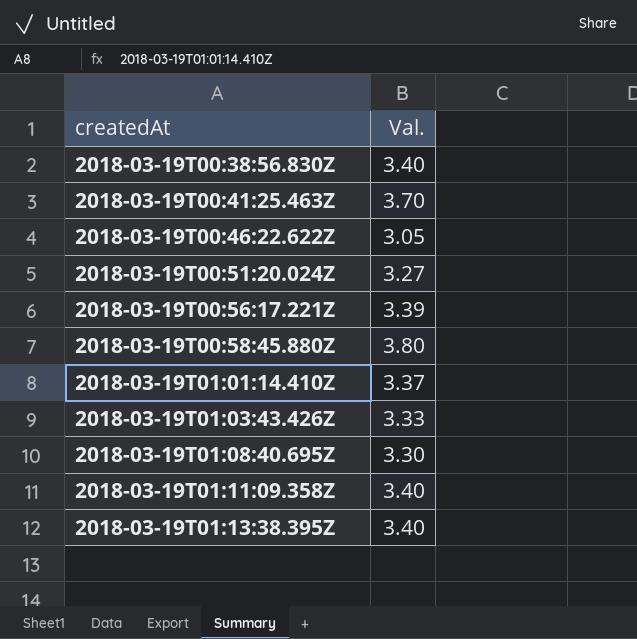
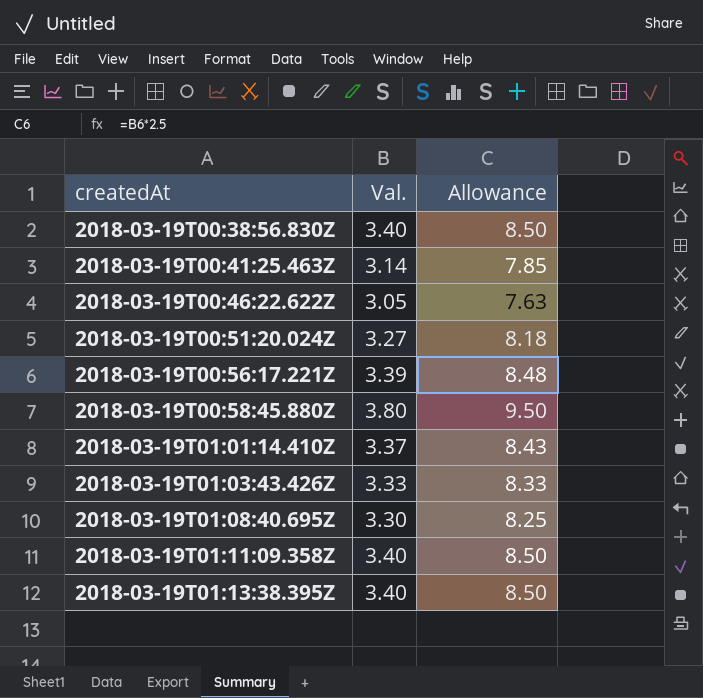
column Allowance | formula: none -> [Val.] * 2.5
2018-03-19T00:41:25.463Z | Val.: 3.70 -> 3.14

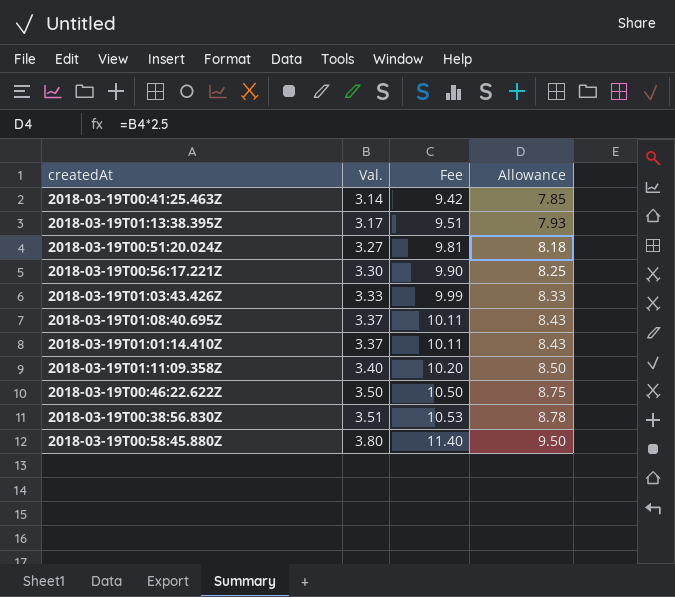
row order: createdAt ascending -> Val. ascending
column Fee | formula: none -> [Val.] * 3
2018-03-19T01:13:38.395Z | Val.: 3.40 -> 3.17
2018-03-19T01:13:38.395Z | Allowance: 8.50 -> 7.93
2018-03-19T00:56:17.221Z | Val.: 3.39 -> 3.30
2018-03-19T00:56:17.221Z | Allowance: 8.48 -> 8.25
2018-03-19T01:08:40.695Z | Val.: 3.30 -> 3.37
2018-03-19T01:08:40.695Z | Allowance: 8.25 -> 8.43
2018-03-19T00:46:22.622Z | Val.: 3.05 -> 3.50
2018-03-19T00:46:22.622Z | Allowance: 7.63 -> 8.75
2018-03-19T00:38:56.830Z | Val.: 3.40 -> 3.51
2018-03-19T00:38:56.830Z | Allowance: 8.50 -> 8.78

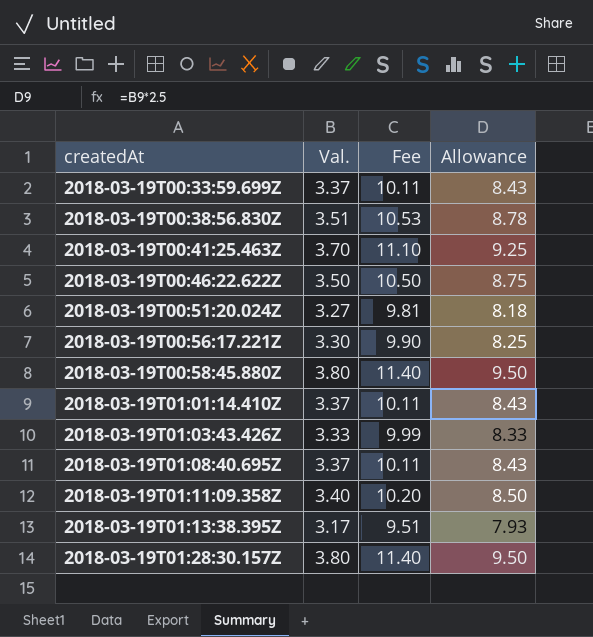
row order: Val. ascending -> createdAt ascending
row 2018-03-19T00:33:59.699Z: none -> 3.37 | 10.11 | 8.43
2018-03-19T00:41:25.463Z | Val.: 3.14 -> 3.70
2018-03-19T00:41:25.463Z | Fee: 9.42 -> 11.10
2018-03-19T00:41:25.463Z | Allowance: 7.85 -> 9.25
row 2018-03-19T01:28:30.157Z: none -> 3.80 | 11.40 | 9.50

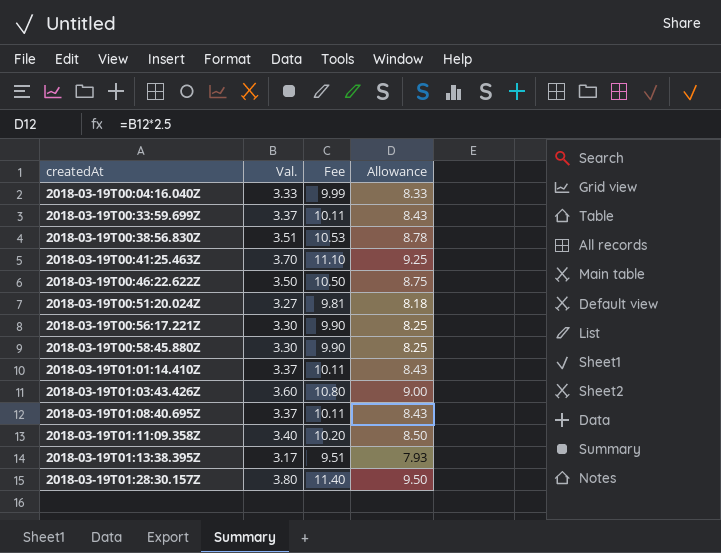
row 2018-03-19T00:04:16.040Z: none -> 3.33 | 9.99 | 8.33
2018-03-19T00:58:45.880Z | Val.: 3.80 -> 3.30
2018-03-19T00:58:45.880Z | Fee: 11.40 -> 9.90
2018-03-19T00:58:45.880Z | Allowance: 9.50 -> 8.25
2018-03-19T01:03:43.426Z | Val.: 3.33 -> 3.60
2018-03-19T01:03:43.426Z | Fee: 9.99 -> 10.80
2018-03-19T01:03:43.426Z | Allowance: 8.33 -> 9.00

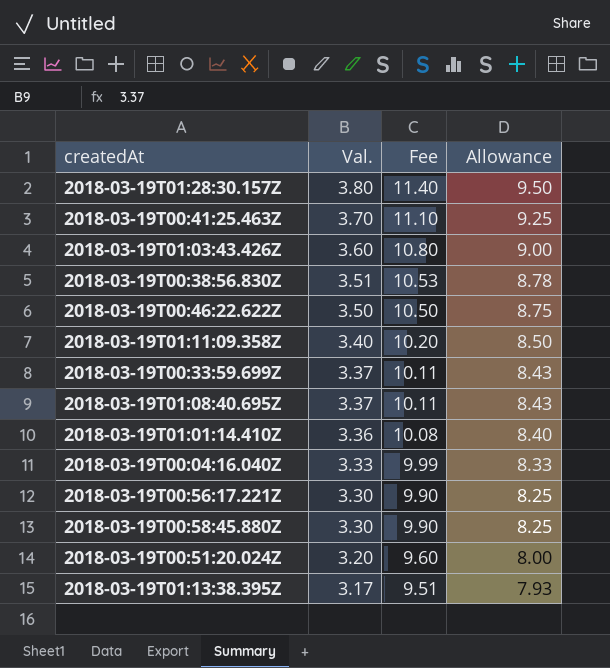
row order: createdAt ascending -> Val. descending
2018-03-19T01:01:14.410Z | Val.: 3.37 -> 3.36
2018-03-19T01:01:14.410Z | Fee: 10.11 -> 10.08
2018-03-19T01:01:14.410Z | Allowance: 8.43 -> 8.40
2018-03-19T00:51:20.024Z | Val.: 3.27 -> 3.20
2018-03-19T00:51:20.024Z | Fee: 9.81 -> 9.60
2018-03-19T00:51:20.024Z | Allowance: 8.18 -> 8.00

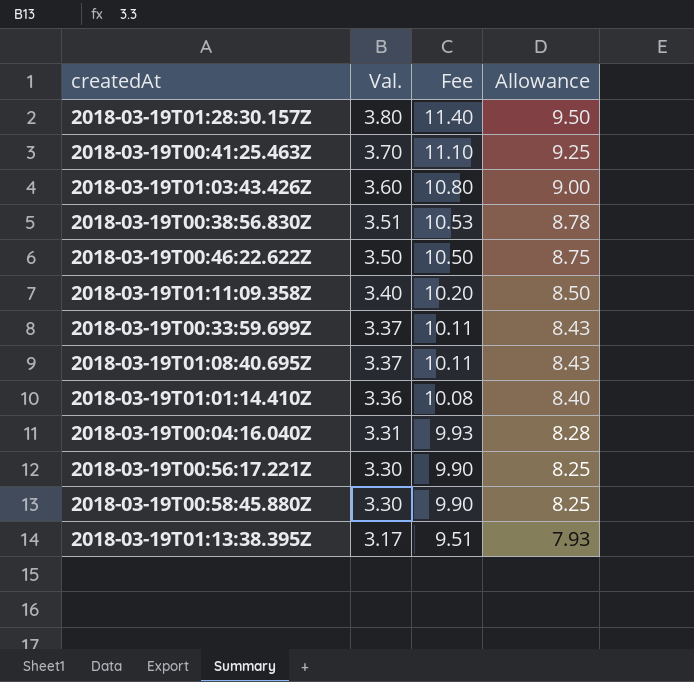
row 2018-03-19T00:51:20.024Z: 3.20 | 9.60 | 8.00 -> none
2018-03-19T00:04:16.040Z | Val.: 3.33 -> 3.31
2018-03-19T00:04:16.040Z | Fee: 9.99 -> 9.93
2018-03-19T00:04:16.040Z | Allowance: 8.33 -> 8.28

